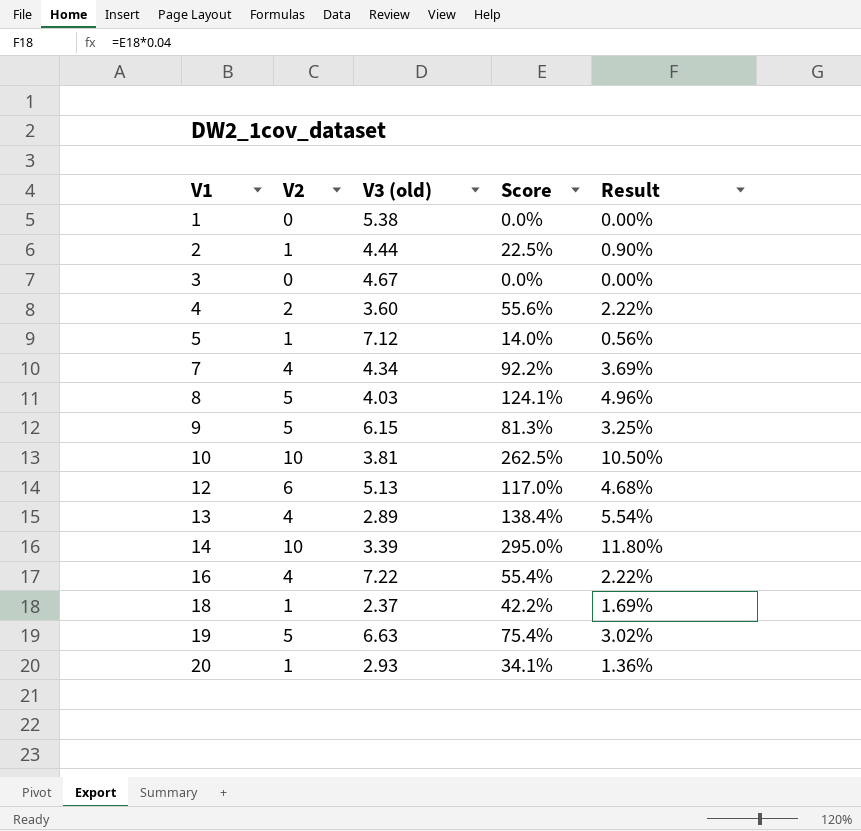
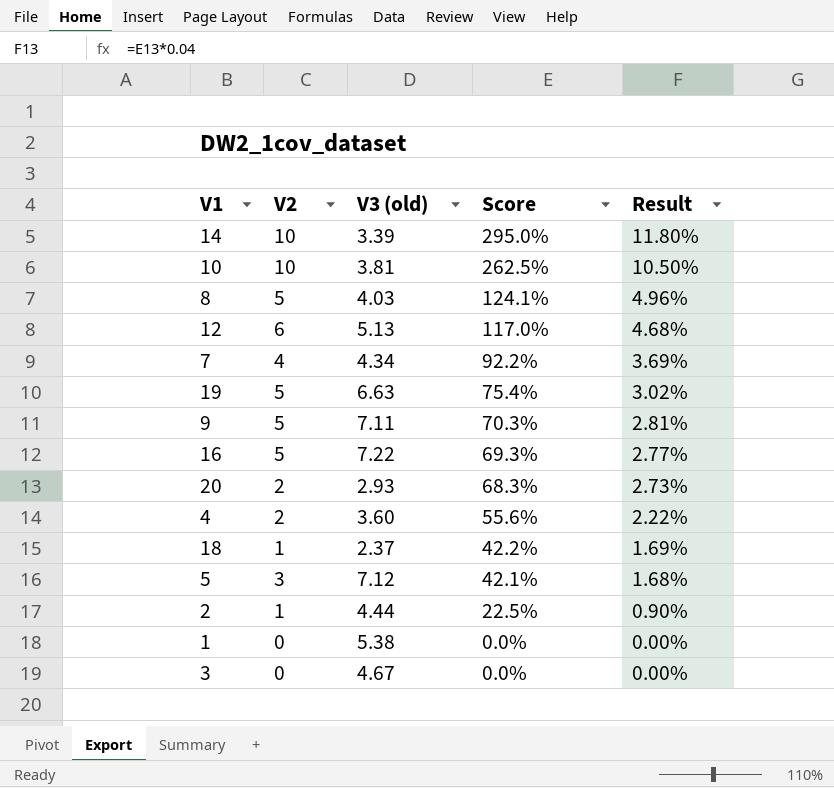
row order: V1 ascending -> Score descending
row 13: 4 | 2.89 | 138.4% | 5.54% -> none
9 | V3 (old): 6.15 -> 7.11
9 | Score: 81.3% -> 70.3%
9 | Result: 3.25% -> 2.81%
16 | V2: 4 -> 5
16 | Score: 55.4% -> 69.3%
16 | Result: 2.22% -> 2.77%
20 | V2: 1 -> 2
20 | Score: 34.1% -> 68.3%
20 | Result: 1.36% -> 2.73%
5 | V2: 1 -> 3
5 | Score: 14.0% -> 42.1%
5 | Result: 0.56% -> 1.68%

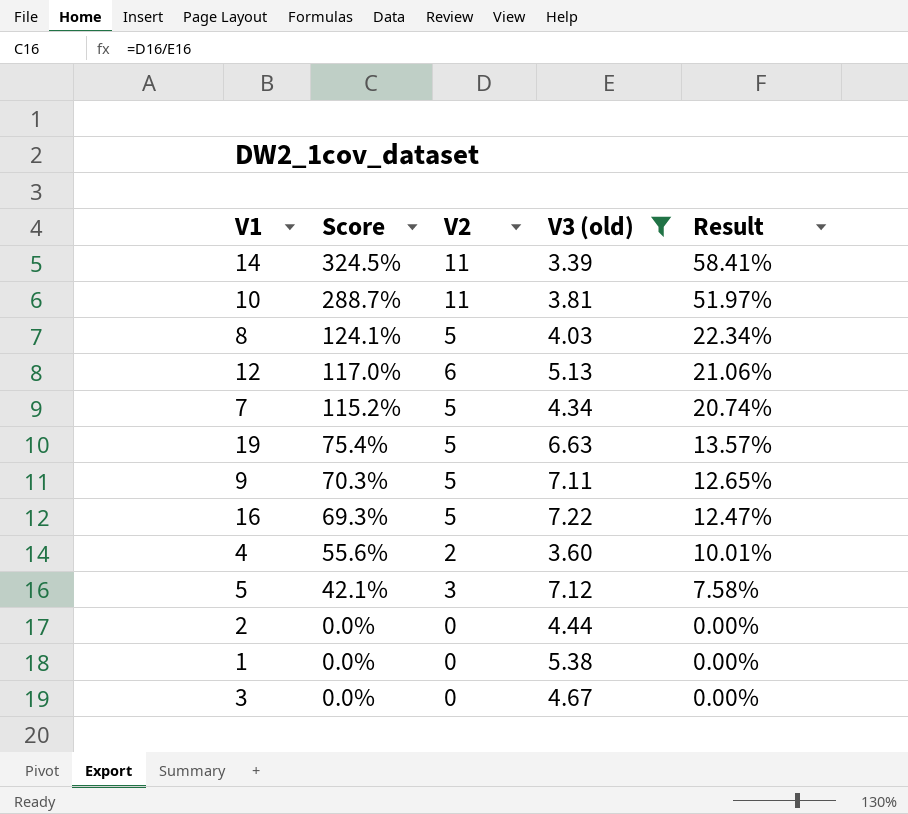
filter: none -> V3 (old) >= 3.39
column Score | position: 4 -> 2
column Result | formula: [Score] * 0.04 -> [Score] * 0.18
14 | Score: 295.0% -> 324.5%
14 | V2: 10 -> 11
10 | Score: 262.5% -> 288.7%
10 | V2: 10 -> 11
7 | Score: 92.2% -> 115.2%
7 | V2: 4 -> 5
2 | Score: 22.5% -> 0.0%
2 | V2: 1 -> 0

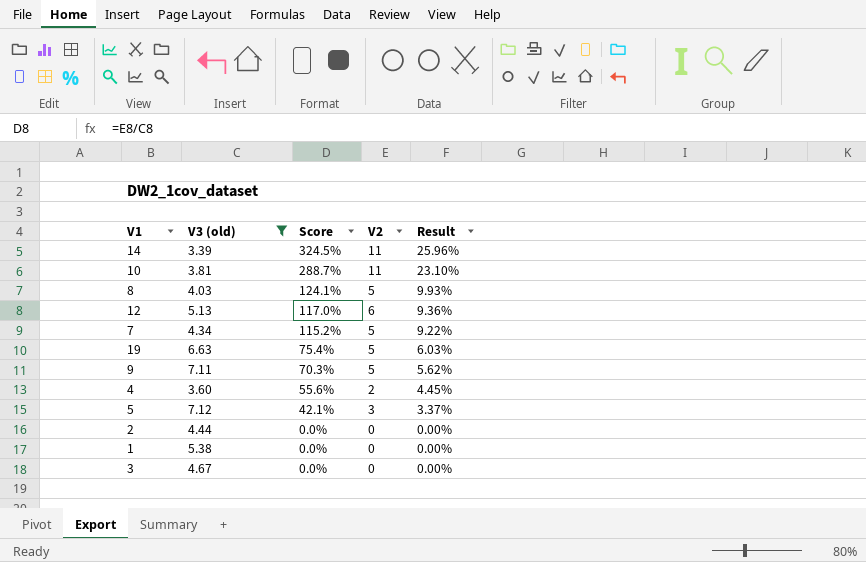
column V3 (old) | position: 4 -> 2
column Result | formula: [Score] * 0.18 -> [Score] * 0.08
row 16: 69.3% | 5 | 7.22 | 12.47% -> none

